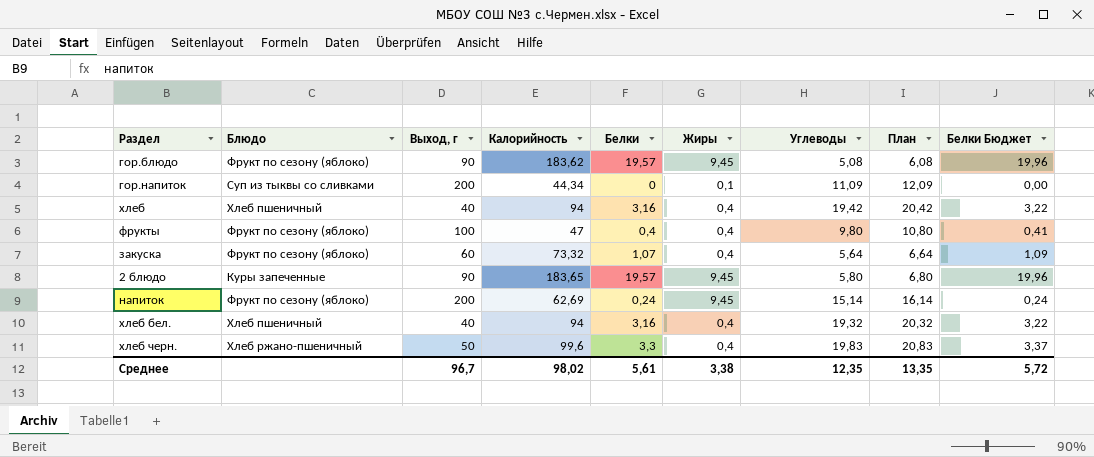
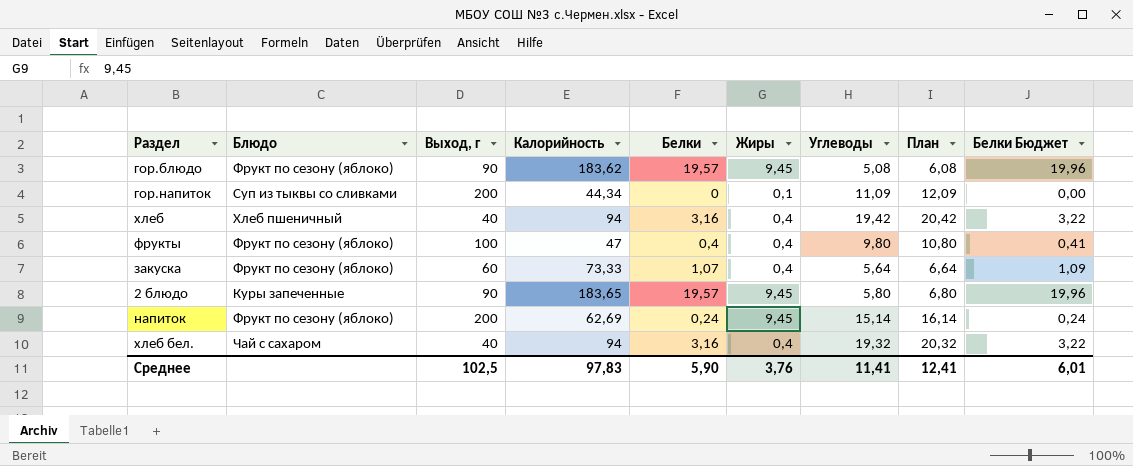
row хлеб черн.: Хлеб ржано-пшеничный | 50 | 99,6 | 3,3 | 0,4 | 19,83 | 20,83 | 3,37 -> none
закуска | Калорийность: 73,32 -> 73,33
хлеб бел. | Блюдо: Хлеб пшеничный -> Чай с сахаром
Среднее | Выход, г: 96,7 -> 102,5
Среднее | Калорийность: 98,02 -> 97,83
Среднее | Белки: 5,61 -> 5,90
Среднее | Жиры: 3,38 -> 3,76
Среднее | Углеводы: 12,35 -> 11,41
Среднее | План: 13,35 -> 12,41
Среднее | Белки Бюджет: 5,72 -> 6,01

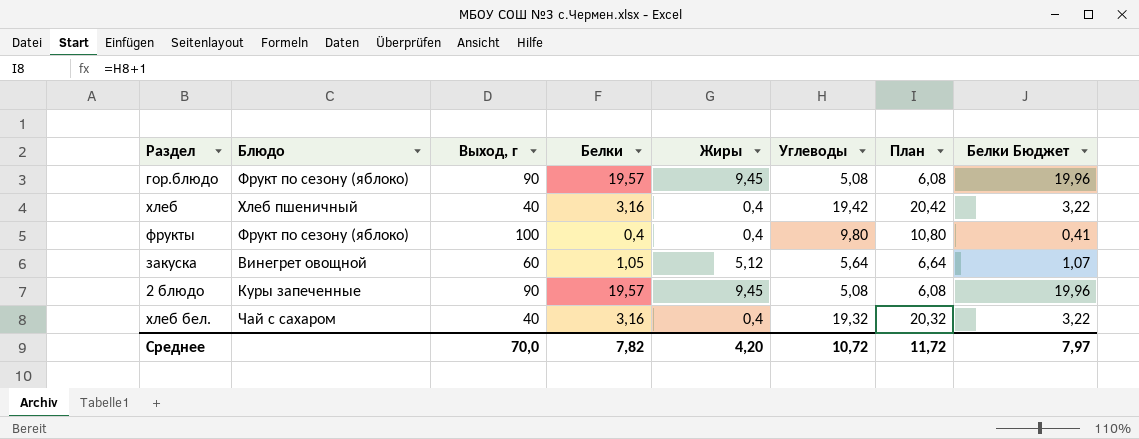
column Калорийность | position: 4 -> none
row гор.напиток: Суп из тыквы со сливками | 200 | 44,34 | 0 | 0,1 | 11,09 | 12,09 | 0,00 -> none
row напиток: Фрукт по сезону (яблоко) | 200 | 62,69 | 0,24 | 9,45 | 15,14 | 16,14 | 0,24 -> none
закуска | Блюдо: Фрукт по сезону (яблоко) -> Винегрет овощной
закуска | Белки: 1,07 -> 1,05
закуска | Жиры: 0,4 -> 5,12
закуска | Белки Бюджет: 1,09 -> 1,07
2 блюдо | Углеводы: 5,80 -> 5,08
2 блюдо | План: 6,80 -> 6,08
Среднее | Выход, г: 102,5 -> 70,0
Среднее | Белки: 5,90 -> 7,82
Среднее | Жиры: 3,76 -> 4,20
Среднее | Углеводы: 11,41 -> 10,72
Среднее | План: 12,41 -> 11,72
Среднее | Белки Бюджет: 6,01 -> 7,97

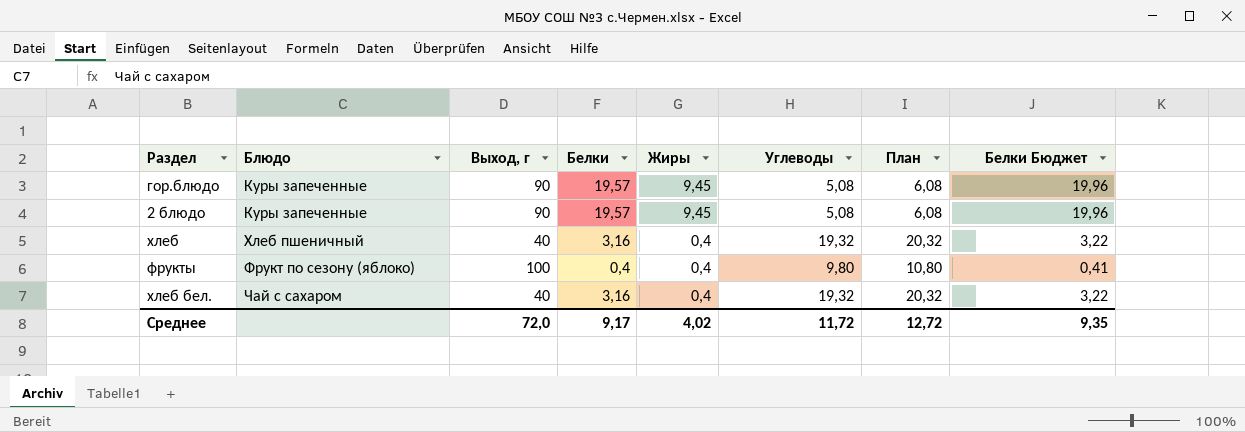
row order: none -> Жиры descending
row закуска: Винегрет овощной | 60 | 1,05 | 5,12 | 5,64 | 6,64 | 1,07 -> none
гор.блюдо | Блюдо: Фрукт по сезону (яблоко) -> Куры запеченные
хлеб | Углеводы: 19,42 -> 19,32
хлеб | План: 20,42 -> 20,32
Среднее | Выход, г: 70,0 -> 72,0
Среднее | Белки: 7,82 -> 9,17
Среднее | Жиры: 4,20 -> 4,02
Среднее | Углеводы: 10,72 -> 11,72
Среднее | План: 11,72 -> 12,72
Среднее | Белки Бюджет: 7,97 -> 9,35

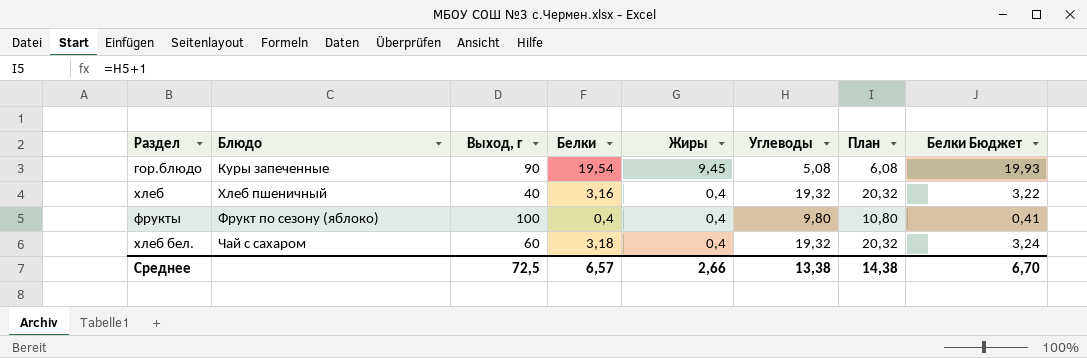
row 2 блюдо: Куры запеченные | 90 | 19,57 | 9,45 | 5,08 | 6,08 | 19,96 -> none
гор.блюдо | Белки: 19,57 -> 19,54
гор.блюдо | Белки Бюджет: 19,96 -> 19,93
хлеб бел. | Выход, г: 40 -> 60
хлеб бел. | Белки: 3,16 -> 3,18
хлеб бел. | Белки Бюджет: 3,22 -> 3,24
Среднее | Выход, г: 72,0 -> 72,5
Среднее | Белки: 9,17 -> 6,57
Среднее | Жиры: 4,02 -> 2,66
Среднее | Углеводы: 11,72 -> 13,38
Среднее | План: 12,72 -> 14,38
Среднее | Белки Бюджет: 9,35 -> 6,70

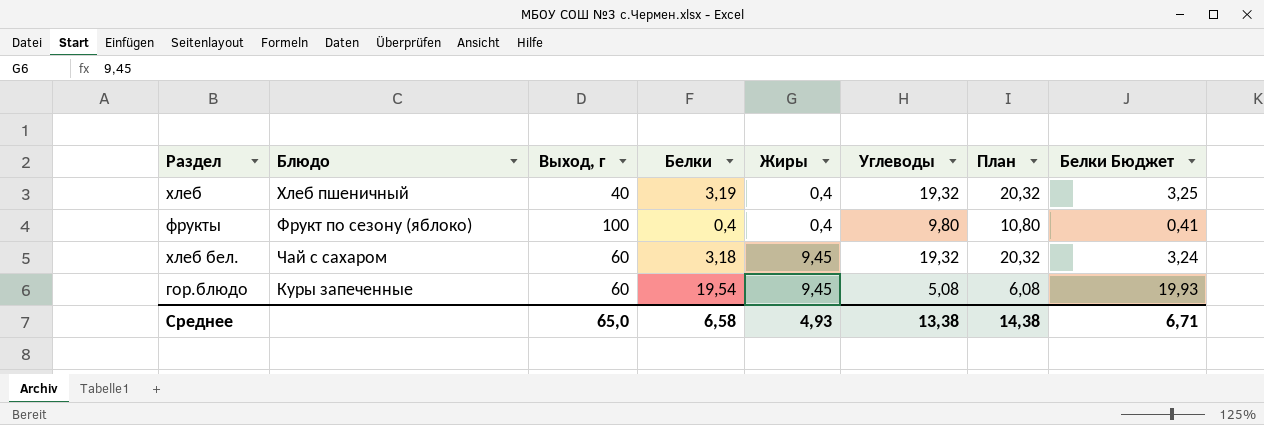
row order: Жиры descending -> Жиры ascending
хлеб | Белки: 3,16 -> 3,19
хлеб | Белки Бюджет: 3,22 -> 3,25
хлеб бел. | Жиры: 0,4 -> 9,45
гор.блюдо | Выход, г: 90 -> 60
Среднее | Выход, г: 72,5 -> 65,0
Среднее | Белки: 6,57 -> 6,58
Среднее | Жиры: 2,66 -> 4,93
Среднее | Белки Бюджет: 6,70 -> 6,71

